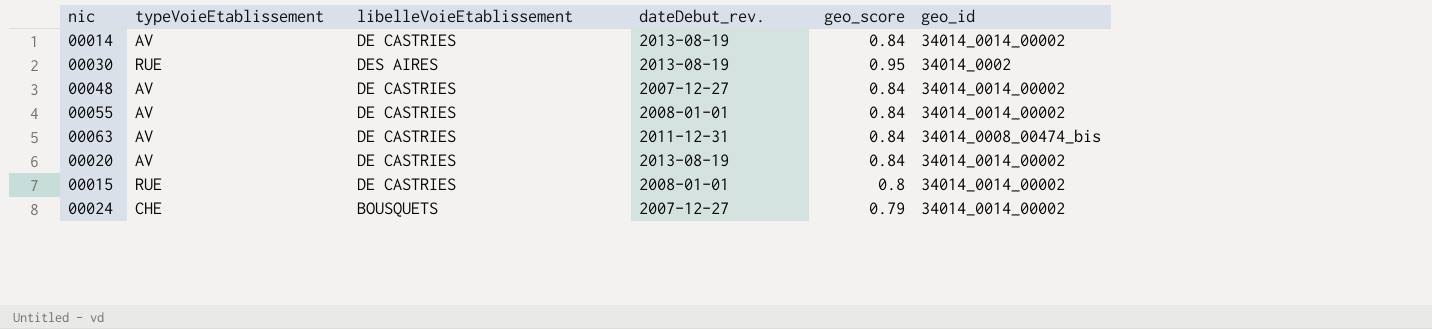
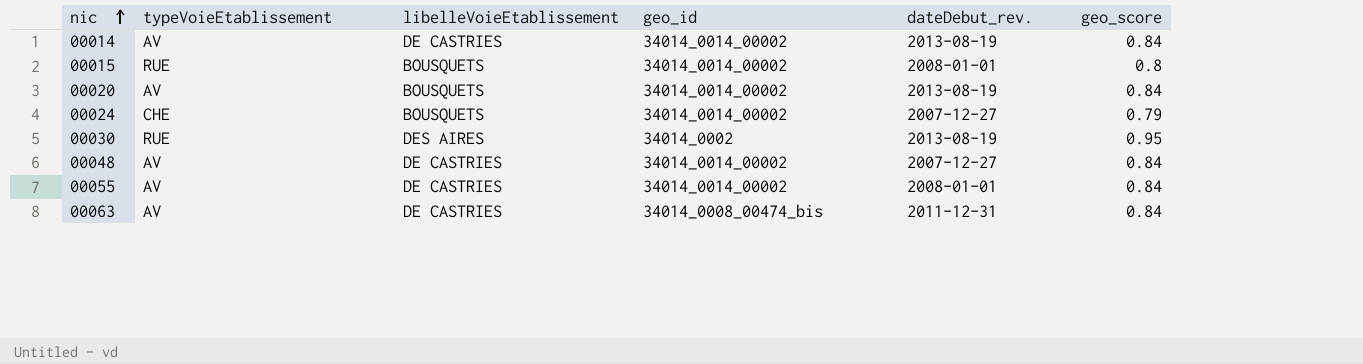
row order: none -> nic ascending
column geo_id | position: 6 -> 4
00015 | libelleVoieEtablissement: DE CASTRIES -> BOUSQUETS
00020 | libelleVoieEtablissement: DE CASTRIES -> BOUSQUETS

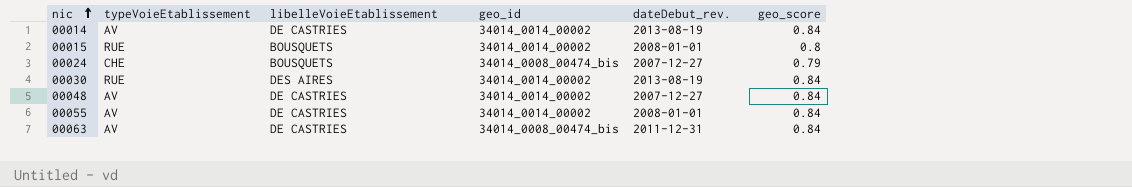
row 00020: AV | BOUSQUETS | 34014_0014_00002 | 2013-08-19 | 0.84 -> none
00024 | geo_id: 34014_0014_00002 -> 34014_0008_00474_bis
00030 | geo_id: 34014_0002 -> 34014_0014_00002
00030 | geo_score: 0.95 -> 0.84

